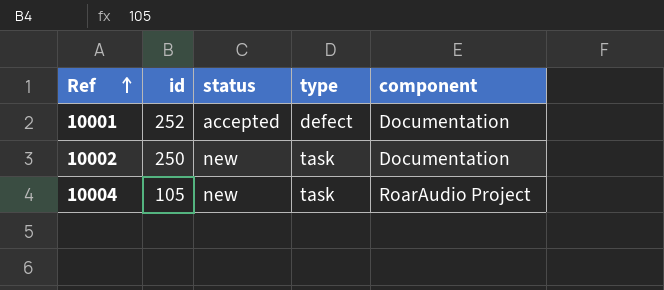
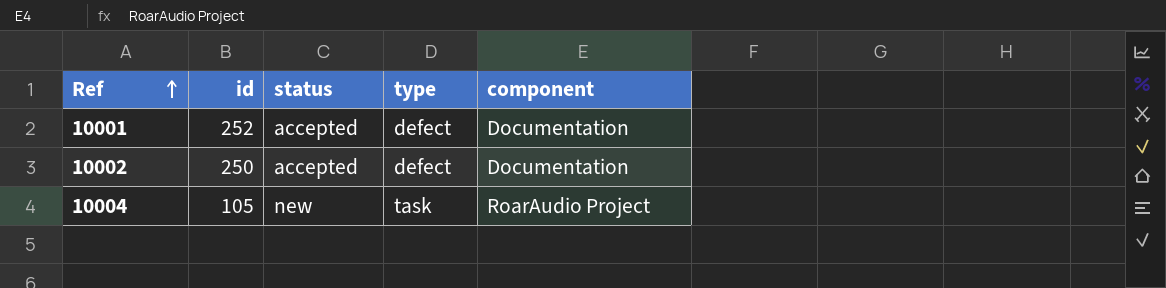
10002 | status: new -> accepted
10002 | type: task -> defect

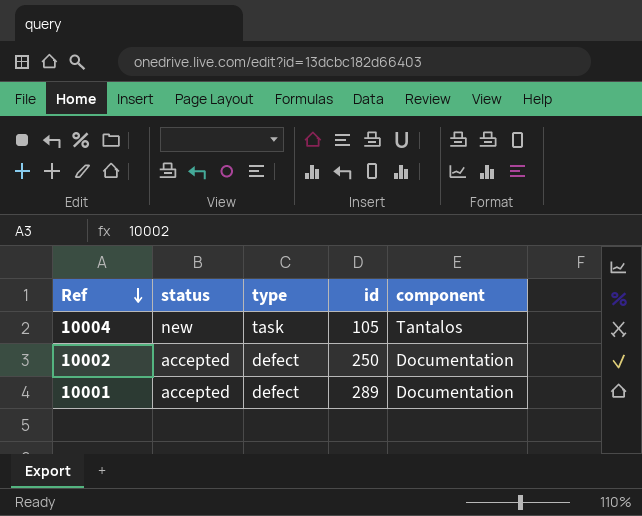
row order: Ref ascending -> Ref descending
column id | position: 2 -> 4
10004 | component: RoarAudio Project -> Tantalos
10001 | id: 252 -> 289

